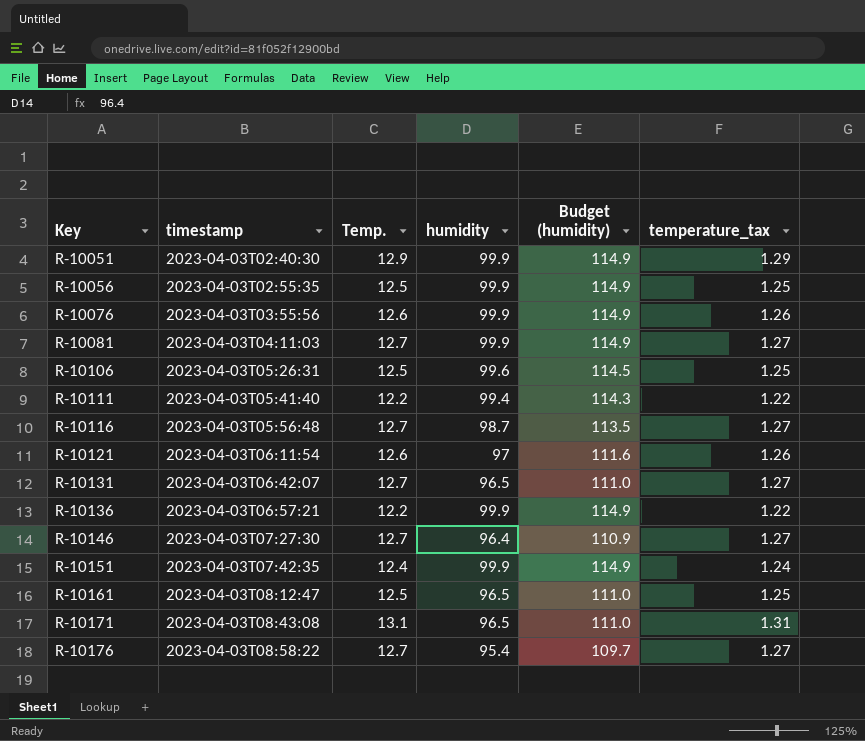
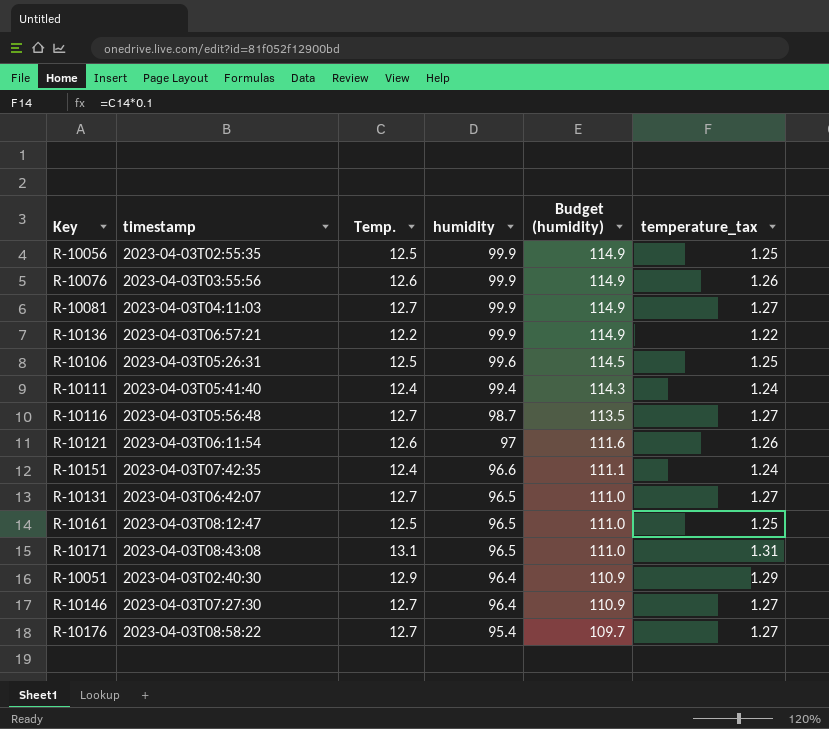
row order: Key ascending -> humidity descending
R-10111 | Temp.: 12.2 -> 12.4
R-10111 | temperature_tax: 1.22 -> 1.24
R-10151 | humidity: 99.9 -> 96.6
R-10151 | Budget (humidity): 114.9 -> 111.1
R-10051 | humidity: 99.9 -> 96.4
R-10051 | Budget (humidity): 114.9 -> 110.9

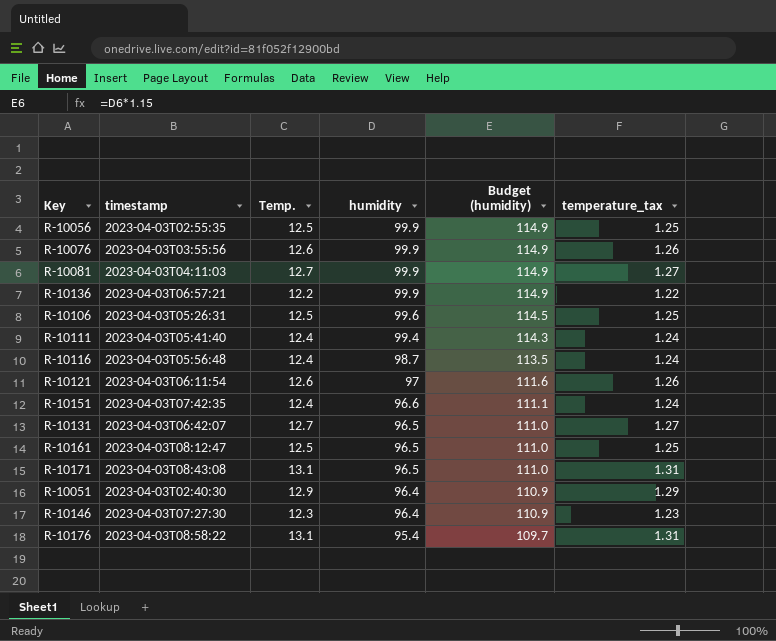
R-10116 | Temp.: 12.7 -> 12.4
R-10116 | temperature_tax: 1.27 -> 1.24
R-10146 | Temp.: 12.7 -> 12.3
R-10146 | temperature_tax: 1.27 -> 1.23
R-10176 | Temp.: 12.7 -> 13.1
R-10176 | temperature_tax: 1.27 -> 1.31

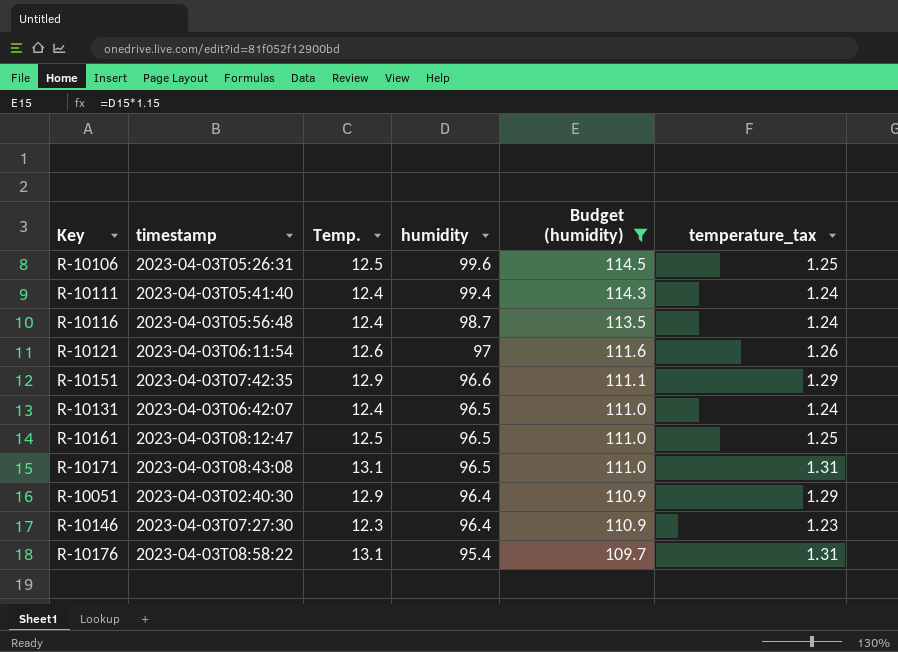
filter: none -> Budget (humidity) != 114.9
R-10151 | Temp.: 12.4 -> 12.9
R-10151 | temperature_tax: 1.24 -> 1.29
R-10131 | Temp.: 12.7 -> 12.4
R-10131 | temperature_tax: 1.27 -> 1.24

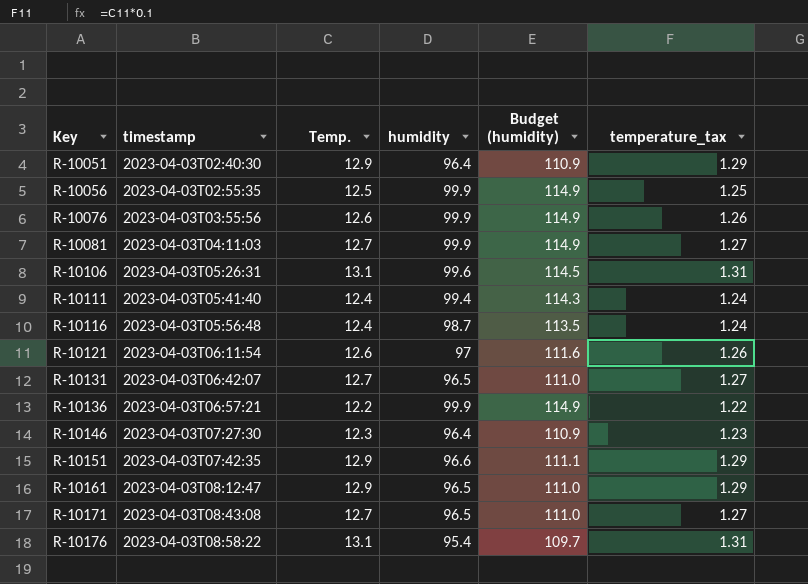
filter: Budget (humidity) != 114.9 -> none
row order: humidity descending -> Key ascending
R-10106 | Temp.: 12.5 -> 13.1
R-10106 | temperature_tax: 1.25 -> 1.31
R-10131 | Temp.: 12.4 -> 12.7
R-10131 | temperature_tax: 1.24 -> 1.27
R-10161 | Temp.: 12.5 -> 12.9
R-10161 | temperature_tax: 1.25 -> 1.29
R-10171 | Temp.: 13.1 -> 12.7
R-10171 | temperature_tax: 1.31 -> 1.27

